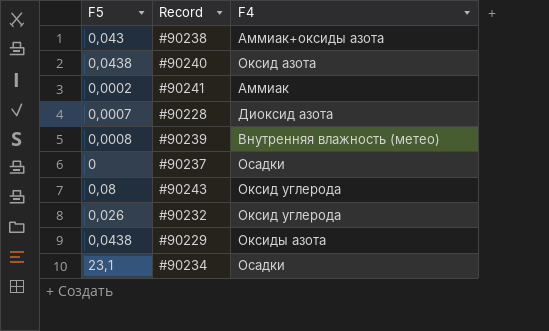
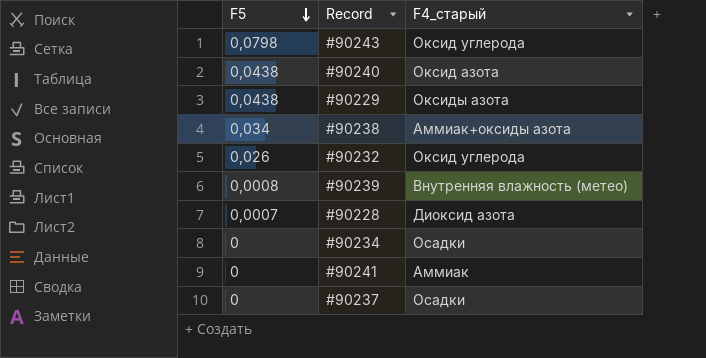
row order: none -> F5 descending
column name: F4 -> F4_старый
#90243 | F5: 0,08 -> 0,0798
#90238 | F5: 0,043 -> 0,034
#90234 | F5: 23,1 -> 0
#90241 | F5: 0,0002 -> 0

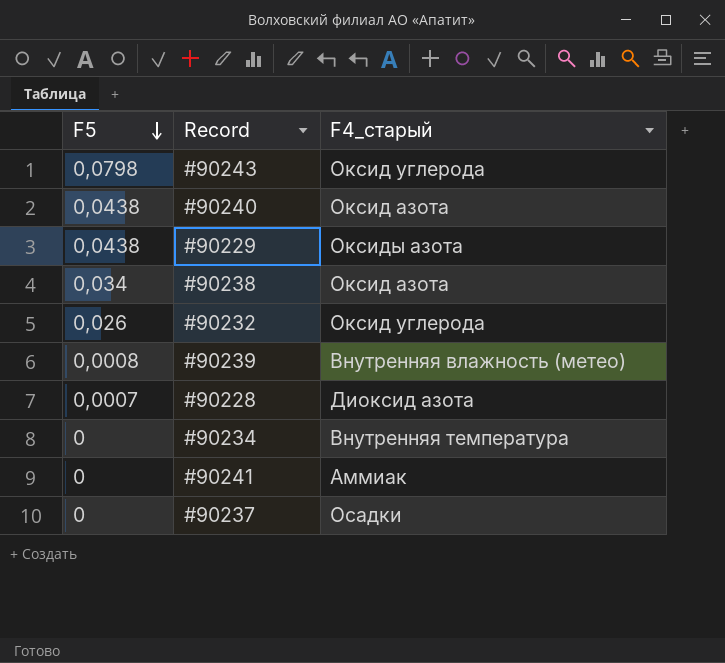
#90238 | F4_старый: Аммиак+оксиды азота -> Оксид азота
#90234 | F4_старый: Осадки -> Внутренняя температура

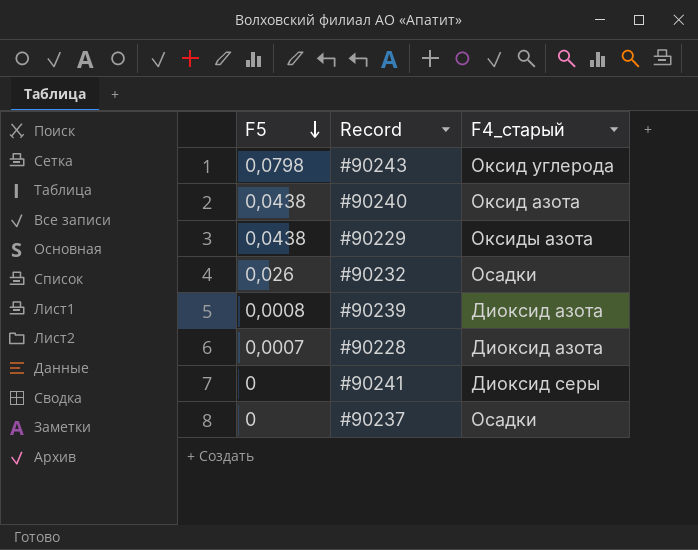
row #90238: 0,034 | Оксид азота -> none
row #90234: 0 | Внутренняя температура -> none
#90232 | F4_старый: Оксид углерода -> Осадки
#90239 | F4_старый: Внутренняя влажность (метео) -> Диоксид азота
#90241 | F4_старый: Аммиак -> Диоксид серы

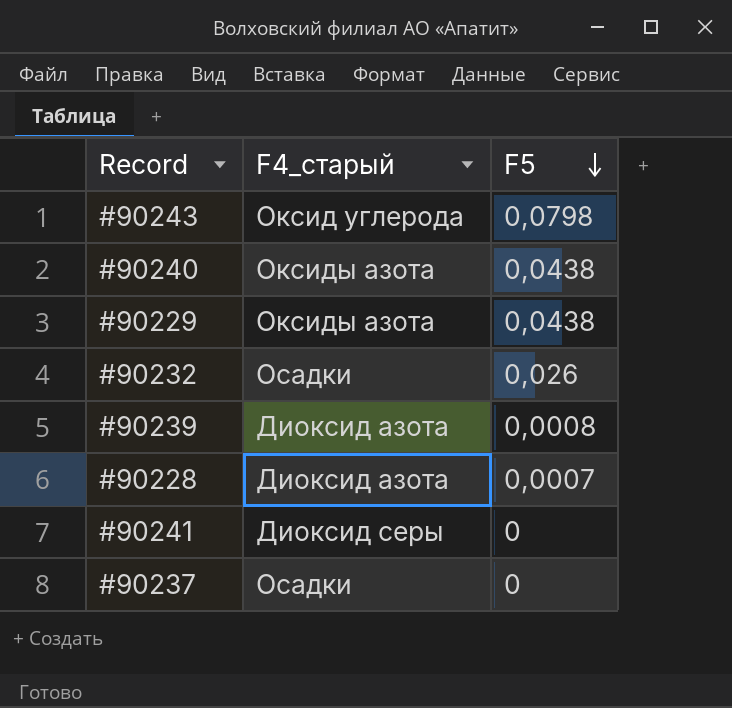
column F5 | position: 1 -> 3
#90240 | F4_старый: Оксид азота -> Оксиды азота

